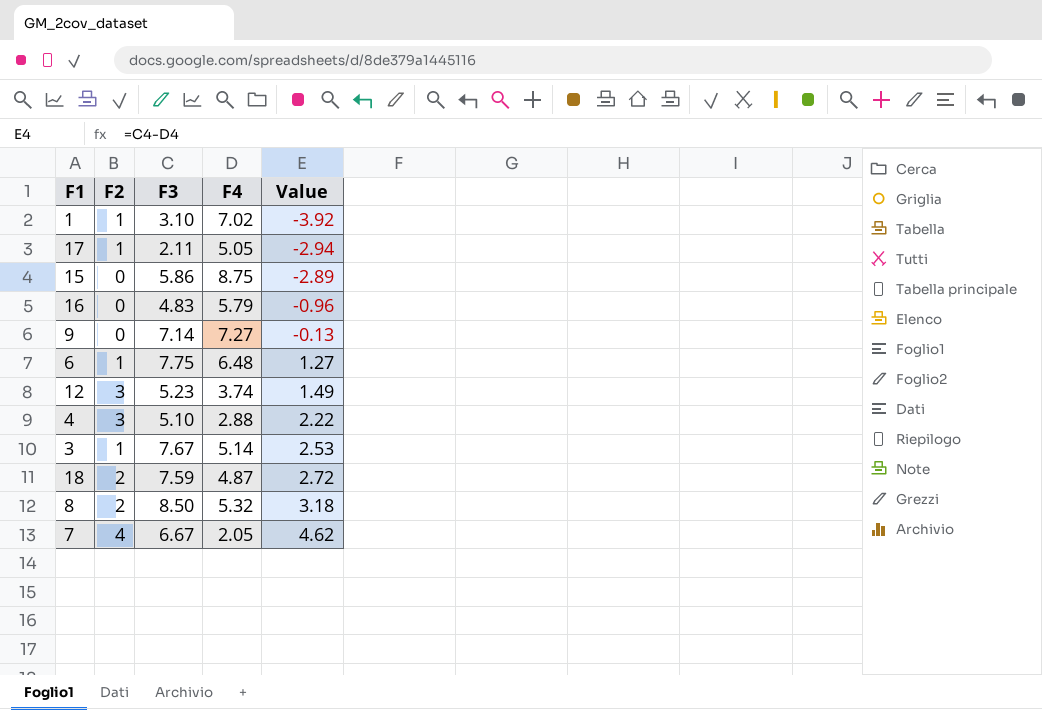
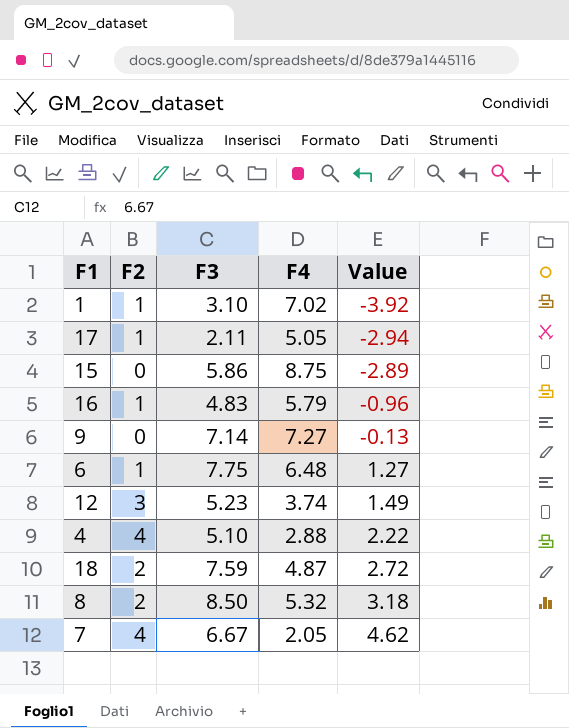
row 3: 1 | 7.67 | 5.14 | 2.53 -> none
16 | F2: 0 -> 1
4 | F2: 3 -> 4

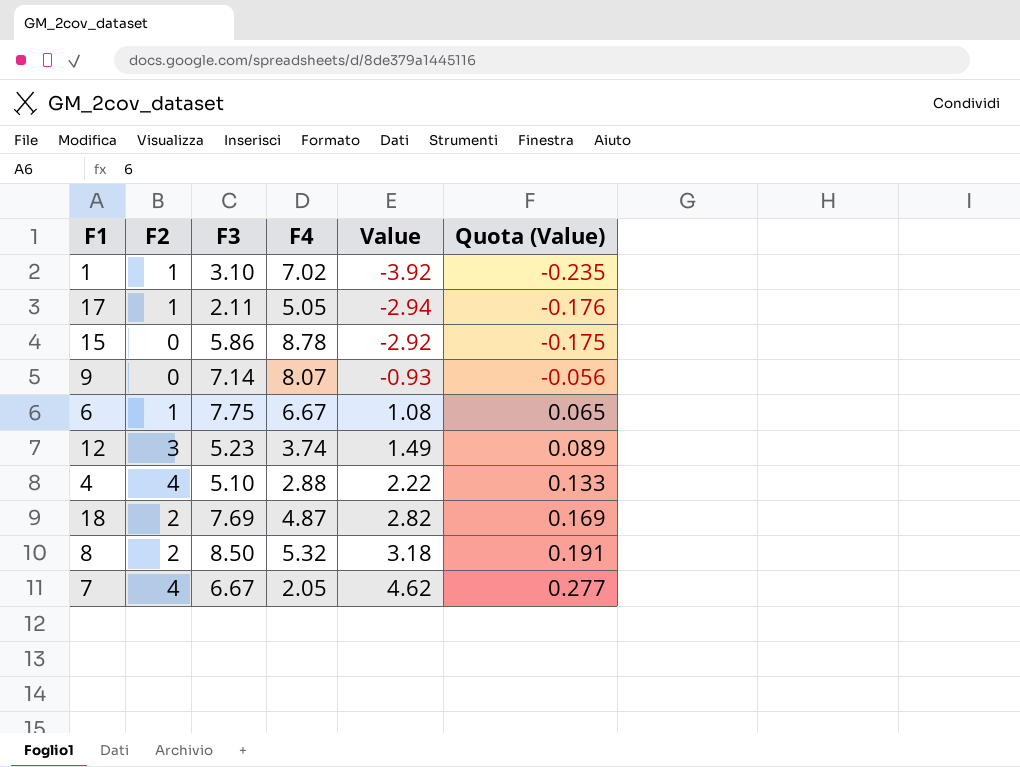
column Quota (Value) | formula: none -> [Value] * 0.06
row 16: 1 | 4.83 | 5.79 | -0.96 -> none
15 | F4: 8.75 -> 8.78
15 | Value: -2.89 -> -2.92
9 | F4: 7.27 -> 8.07
9 | Value: -0.13 -> -0.93
6 | F4: 6.48 -> 6.67
6 | Value: 1.27 -> 1.08
18 | F3: 7.59 -> 7.69
18 | Value: 2.72 -> 2.82

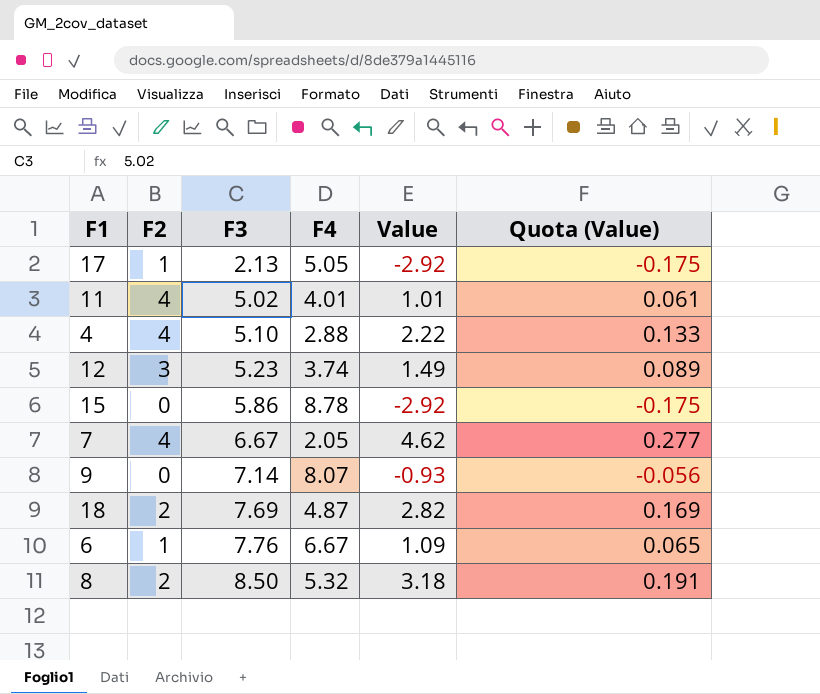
row order: Value ascending -> F3 ascending
row 1: 1 | 3.10 | 7.02 | -3.92 | -0.235 -> none
17 | F3: 2.11 -> 2.13
17 | Value: -2.94 -> -2.92
17 | Quota (Value): -0.176 -> -0.175
row 11: none -> 4 | 5.02 | 4.01 | 1.01 | 0.061
6 | F3: 7.75 -> 7.76
6 | Value: 1.08 -> 1.09

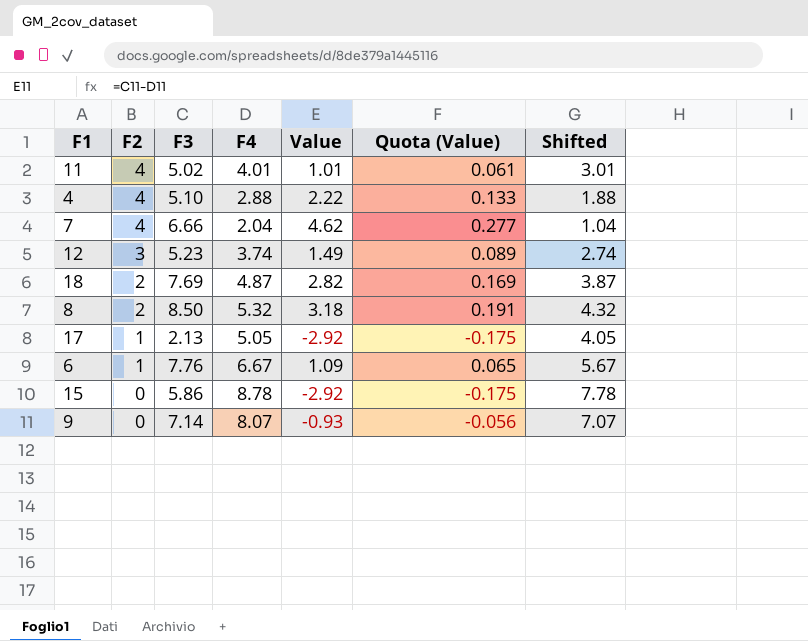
row order: F3 ascending -> F2 descending
column Shifted | formula: none -> [F4] - 1
7 | F3: 6.67 -> 6.66
7 | F4: 2.05 -> 2.04

